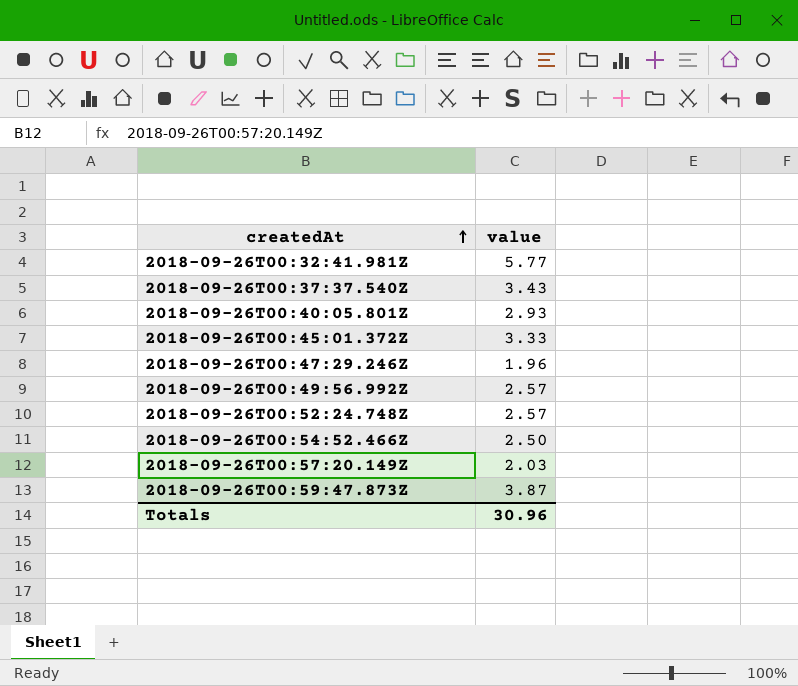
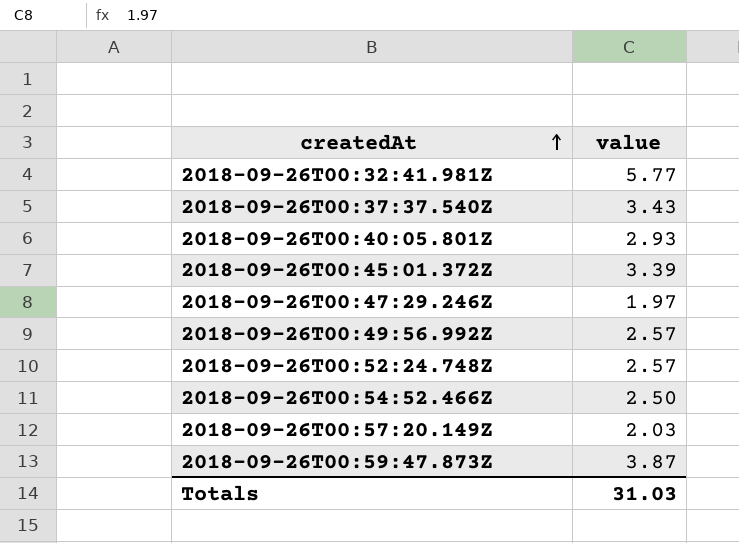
2018-09-26T00:45:01.372Z | value: 3.33 -> 3.39
2018-09-26T00:47:29.246Z | value: 1.96 -> 1.97
Totals | value: 30.96 -> 31.03

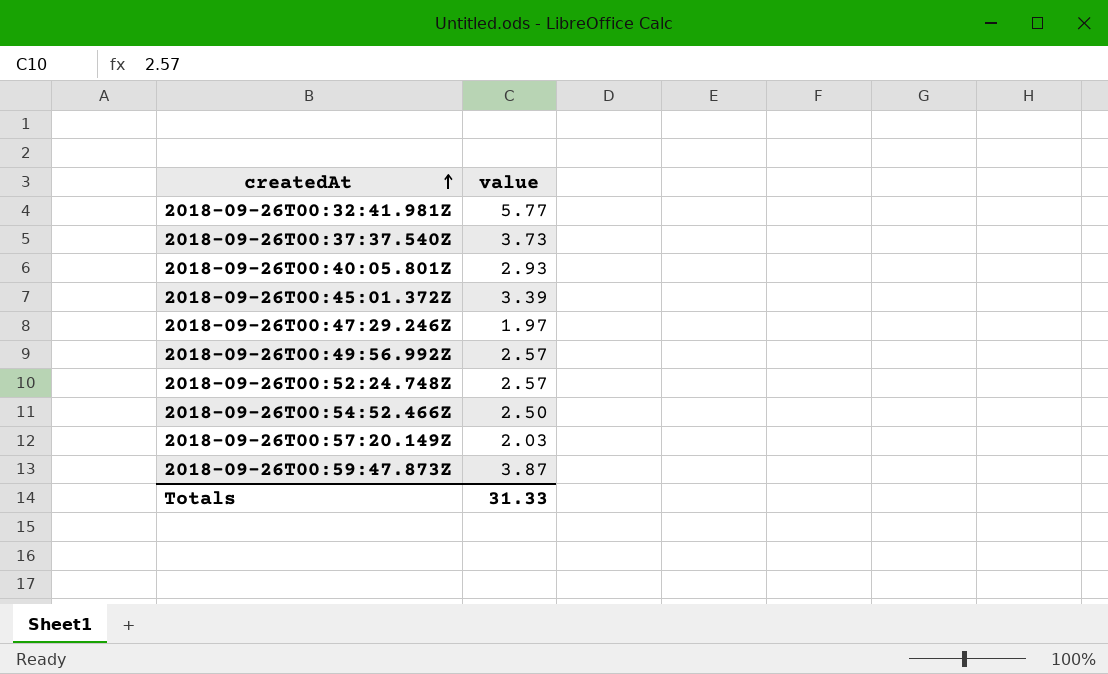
2018-09-26T00:37:37.540Z | value: 3.43 -> 3.73
Totals | value: 31.03 -> 31.33

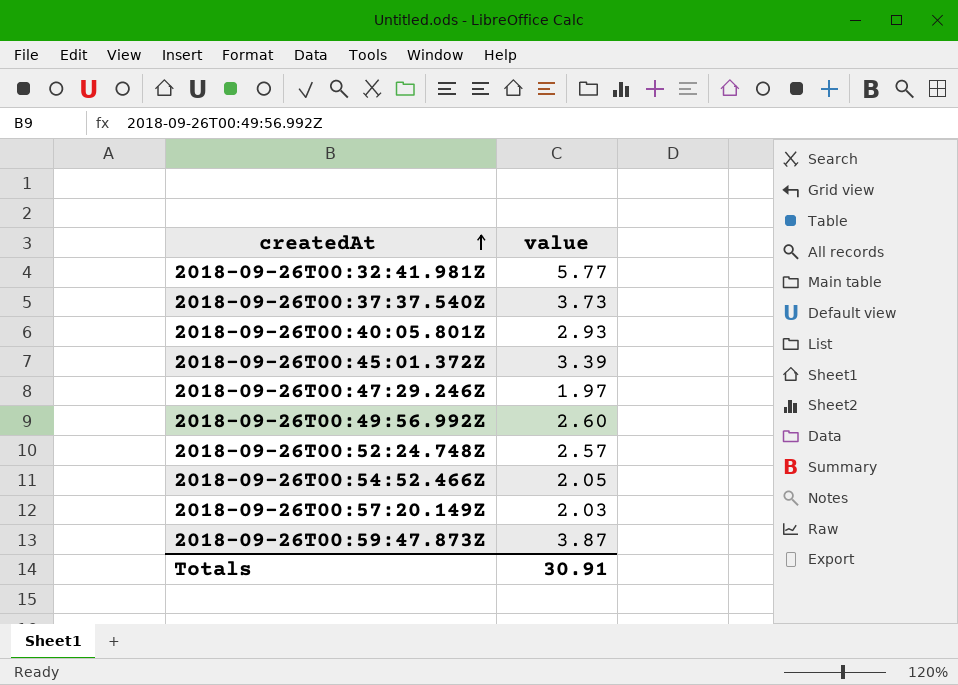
2018-09-26T00:49:56.992Z | value: 2.57 -> 2.60
2018-09-26T00:54:52.466Z | value: 2.50 -> 2.05
Totals | value: 31.33 -> 30.91

